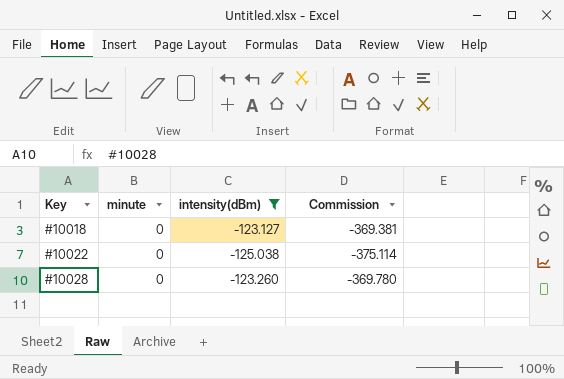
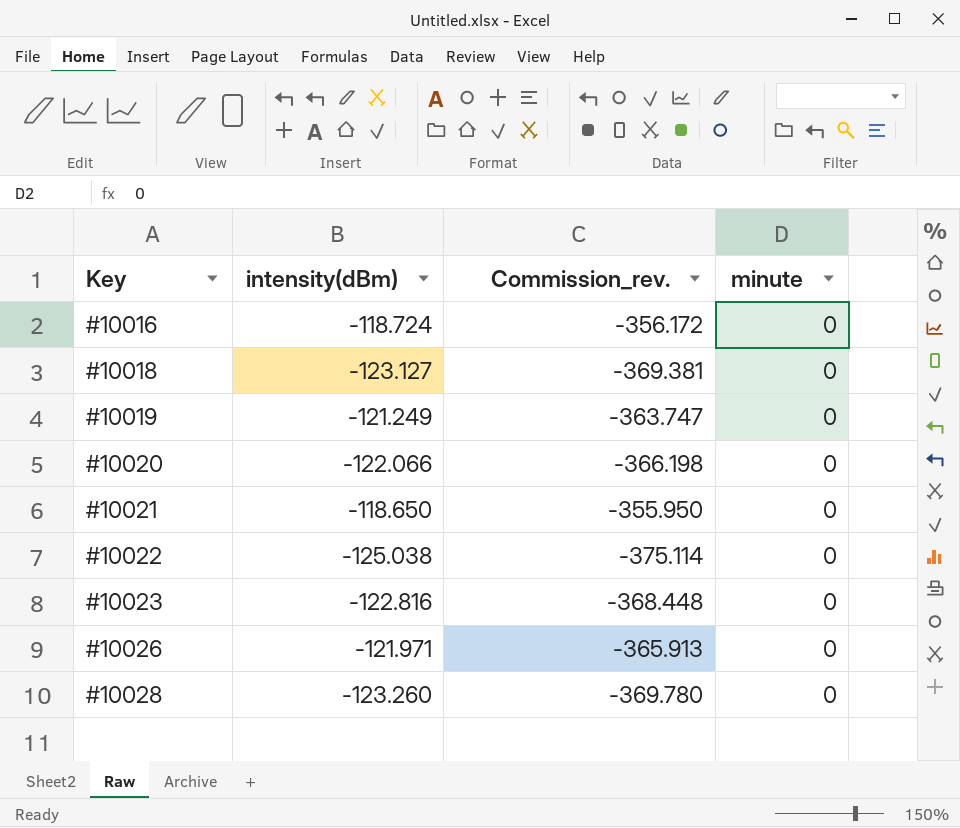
filter: intensity(dBm) <= -123.127 -> none
column name: Commission -> Commission_rev.
column minute | position: 2 -> 4

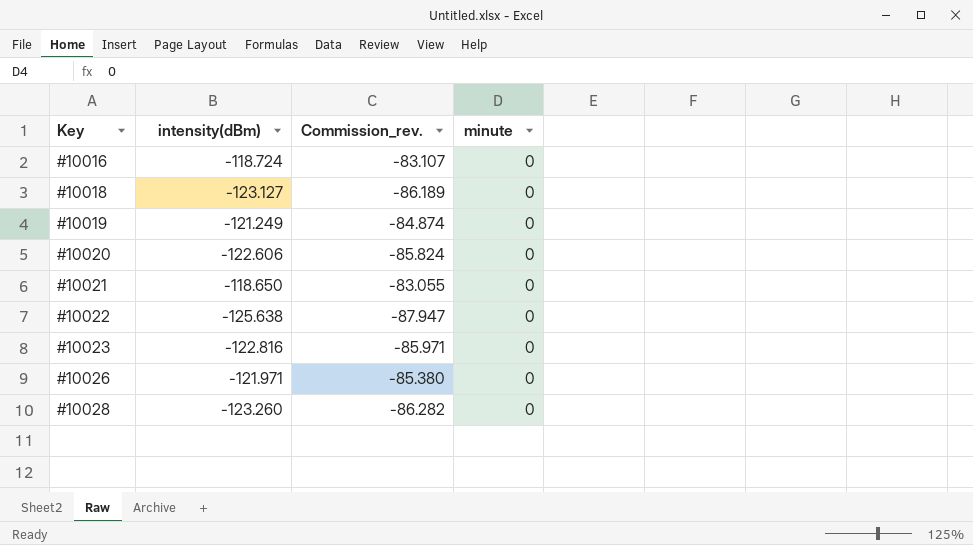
column Commission_rev. | formula: [intensity(dBm)] * 3 -> [intensity(dBm)] * 0.7
#10020 | intensity(dBm): -122.066 -> -122.606
#10022 | intensity(dBm): -125.038 -> -125.638

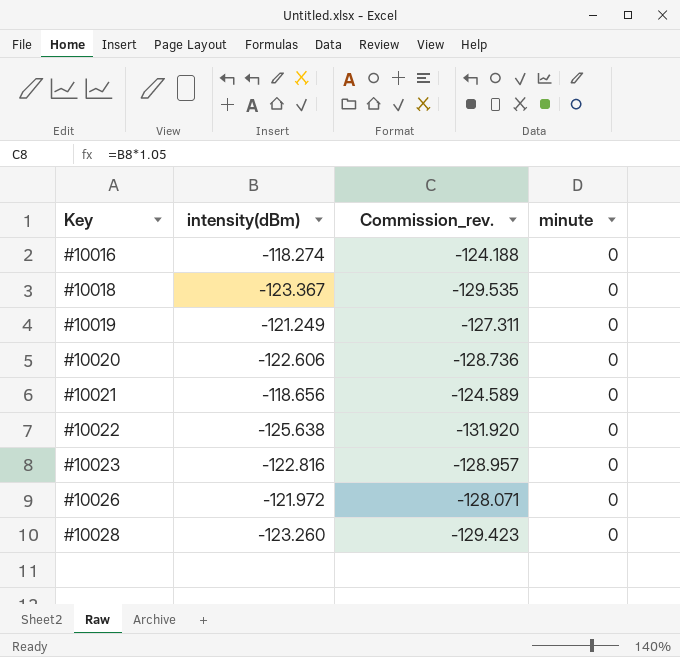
column Commission_rev. | formula: [intensity(dBm)] * 0.7 -> [intensity(dBm)] * 1.05
#10016 | intensity(dBm): -118.724 -> -118.274
#10018 | intensity(dBm): -123.127 -> -123.367
#10021 | intensity(dBm): -118.650 -> -118.656
#10026 | intensity(dBm): -121.971 -> -121.972

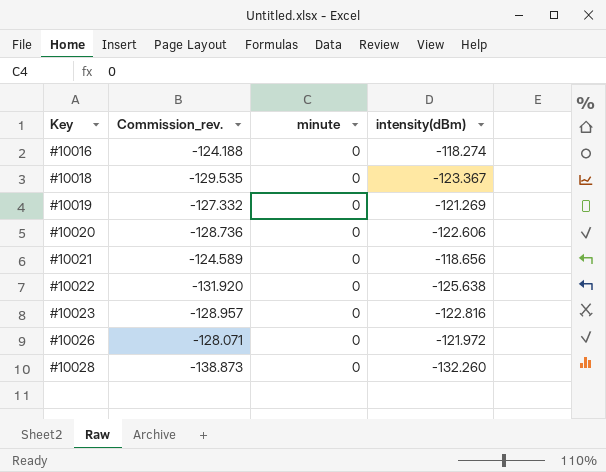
column intensity(dBm) | position: 2 -> 4
#10019 | Commission_rev.: -127.311 -> -127.332
#10019 | intensity(dBm): -121.249 -> -121.269
#10028 | Commission_rev.: -129.423 -> -138.873
#10028 | intensity(dBm): -123.260 -> -132.260

